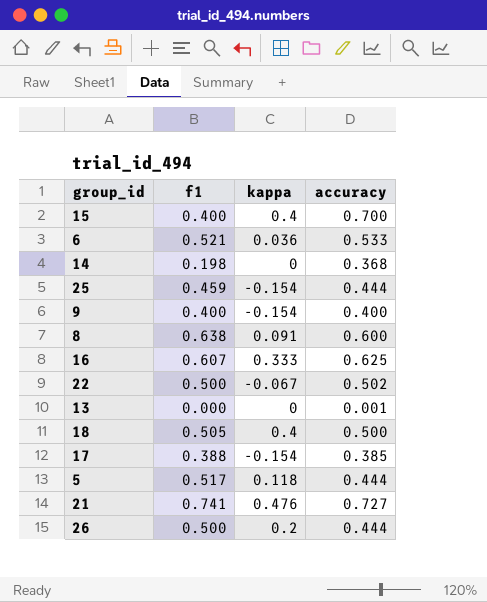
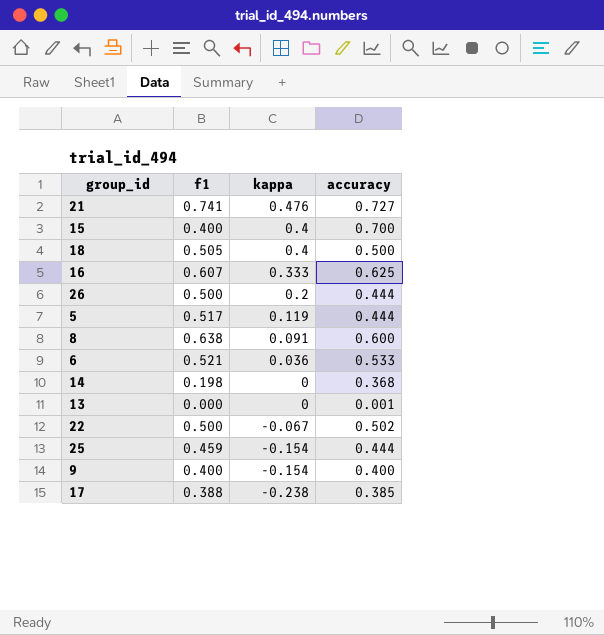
row order: none -> kappa descending
5 | kappa: 0.118 -> 0.119
17 | kappa: -0.154 -> -0.238

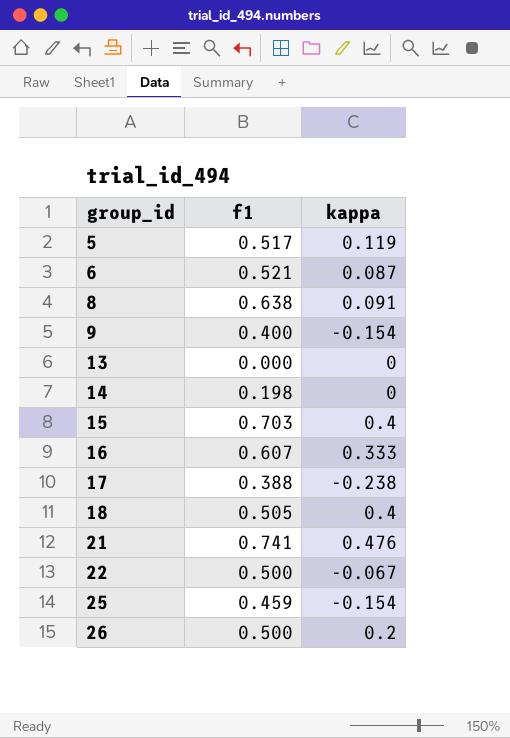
row order: kappa descending -> group_id ascending
column accuracy | position: 4 -> none
6 | kappa: 0.036 -> 0.087
15 | f1: 0.400 -> 0.703

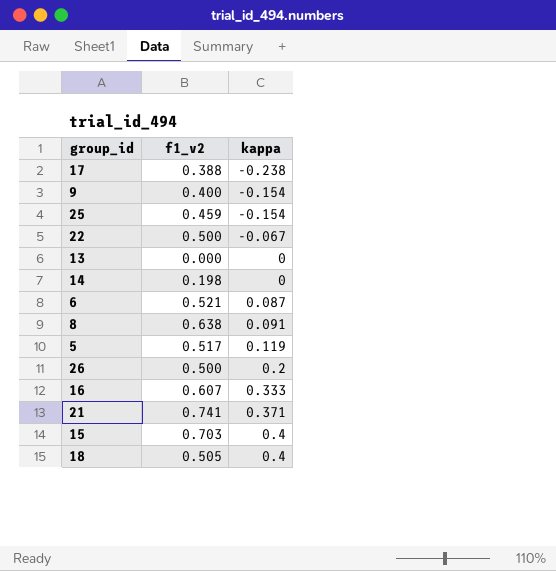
row order: group_id ascending -> kappa ascending
column name: f1 -> f1_v2
21 | kappa: 0.476 -> 0.371

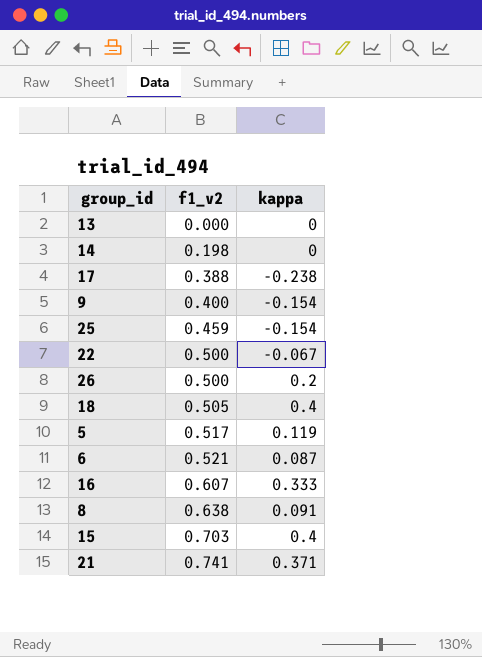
row order: kappa ascending -> f1_v2 ascending

